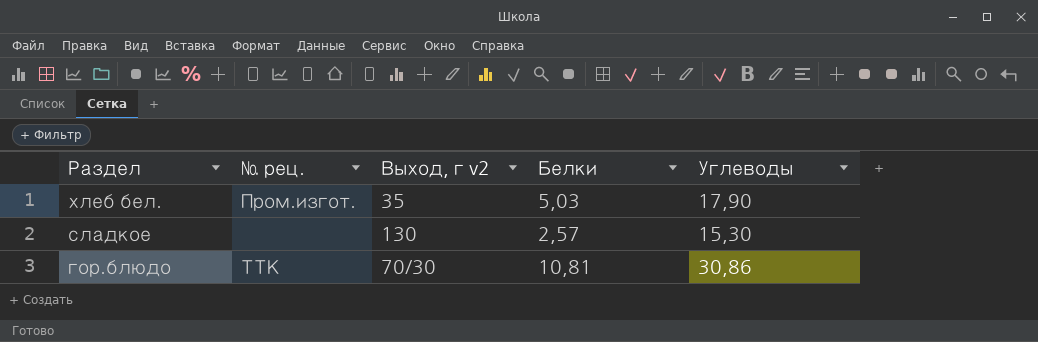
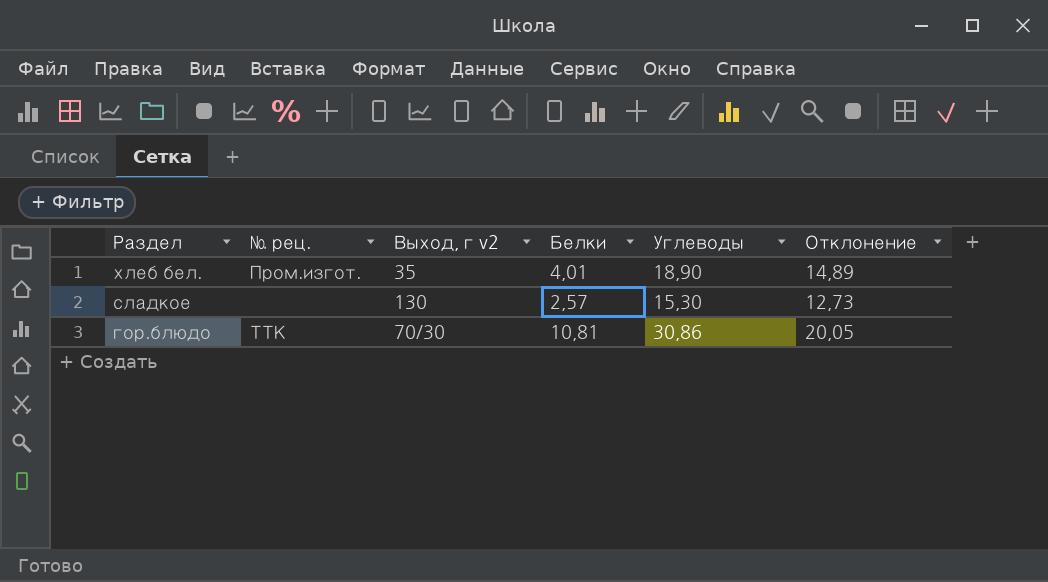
column Отклонение | formula: none -> [Углеводы] - [Белки]
хлеб бел. | Белки: 5,03 -> 4,01
хлеб бел. | Углеводы: 17,90 -> 18,90

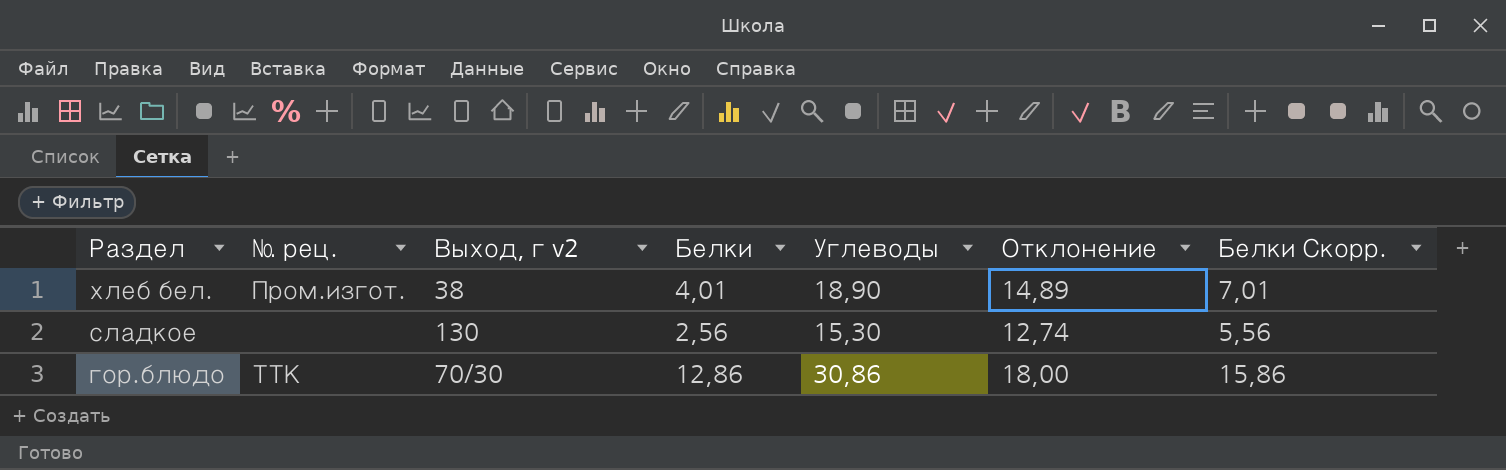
column Белки Скорр. | formula: none -> [Белки] + 3
хлеб бел. | Выход, г v2: 35 -> 38
сладкое | Белки: 2,57 -> 2,56
сладкое | Отклонение: 12,73 -> 12,74
гор.блюдо | Белки: 10,81 -> 12,86
гор.блюдо | Отклонение: 20,05 -> 18,00

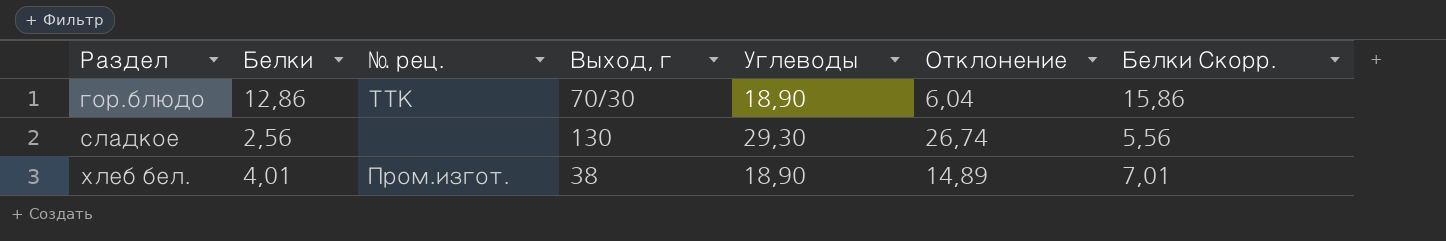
row order: Раздел descending -> Раздел ascending
column Белки | position: 4 -> 2
column name: Выход, г v2 -> Выход, г
гор.блюдо | Углеводы: 30,86 -> 18,90
гор.блюдо | Отклонение: 18,00 -> 6,04
сладкое | Углеводы: 15,30 -> 29,30
сладкое | Отклонение: 12,74 -> 26,74

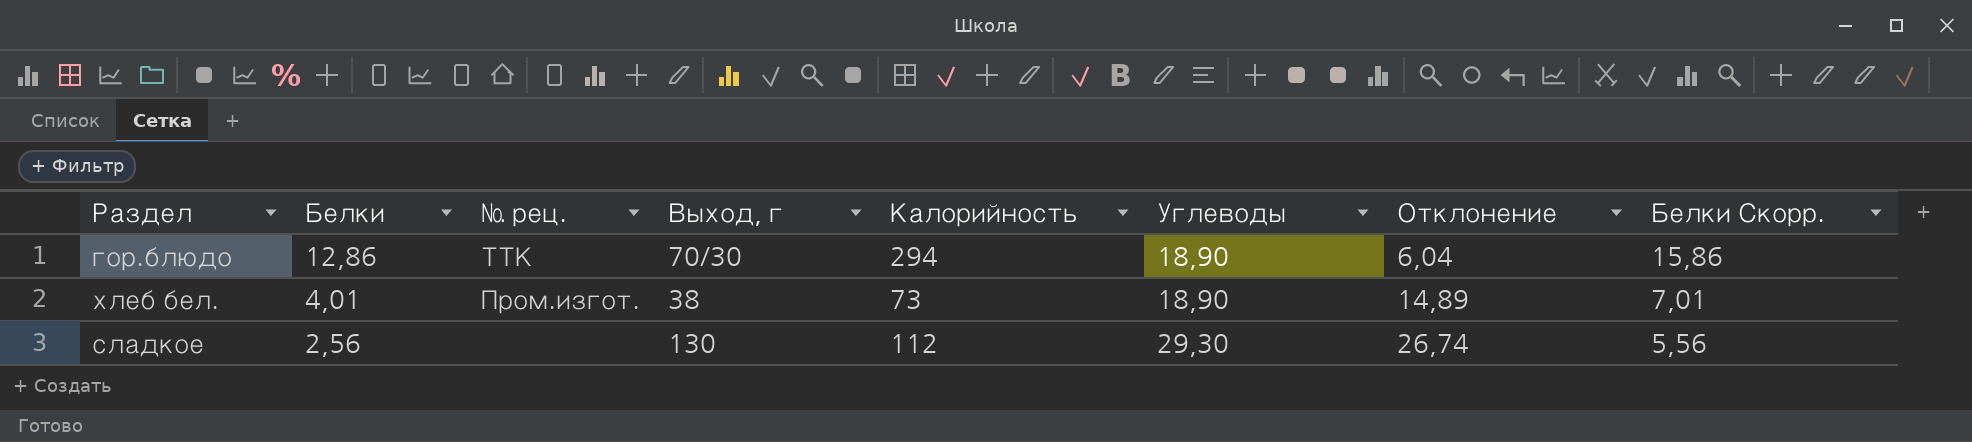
row order: Раздел ascending -> Белки descending
column Калорийность | position: none -> 5

